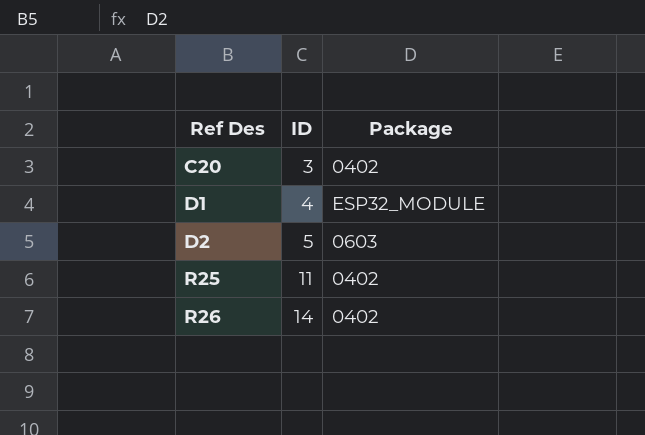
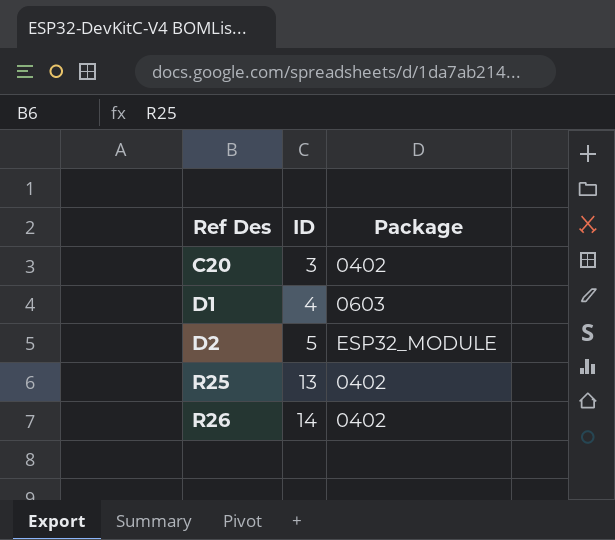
D1 | Package: ESP32_MODULE -> 0603
D2 | Package: 0603 -> ESP32_MODULE
R25 | ID: 11 -> 13

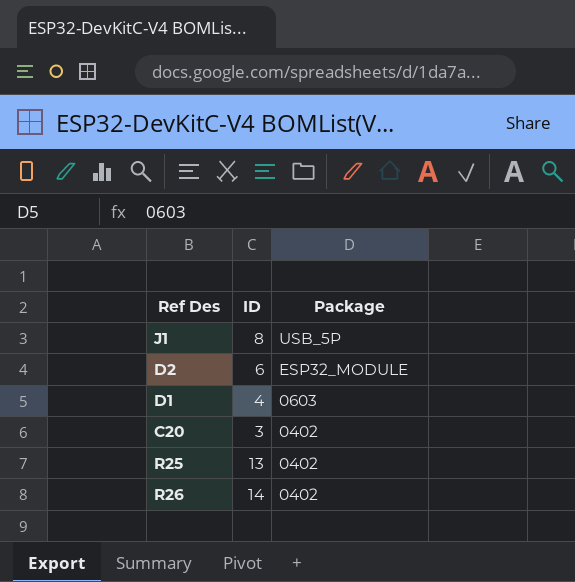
row order: Ref Des ascending -> Package descending
row J1: none -> 8 | USB_5P
D2 | ID: 5 -> 6

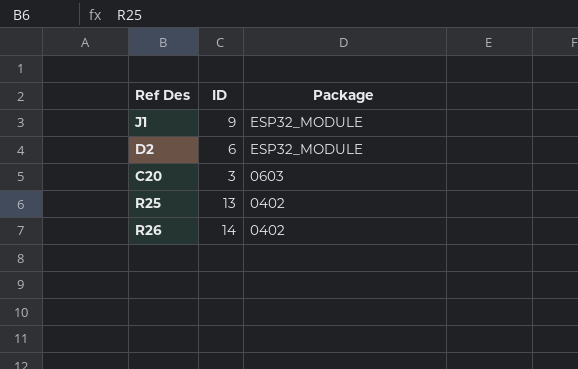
row D1: 4 | 0603 -> none
J1 | ID: 8 -> 9
J1 | Package: USB_5P -> ESP32_MODULE
C20 | Package: 0402 -> 0603

